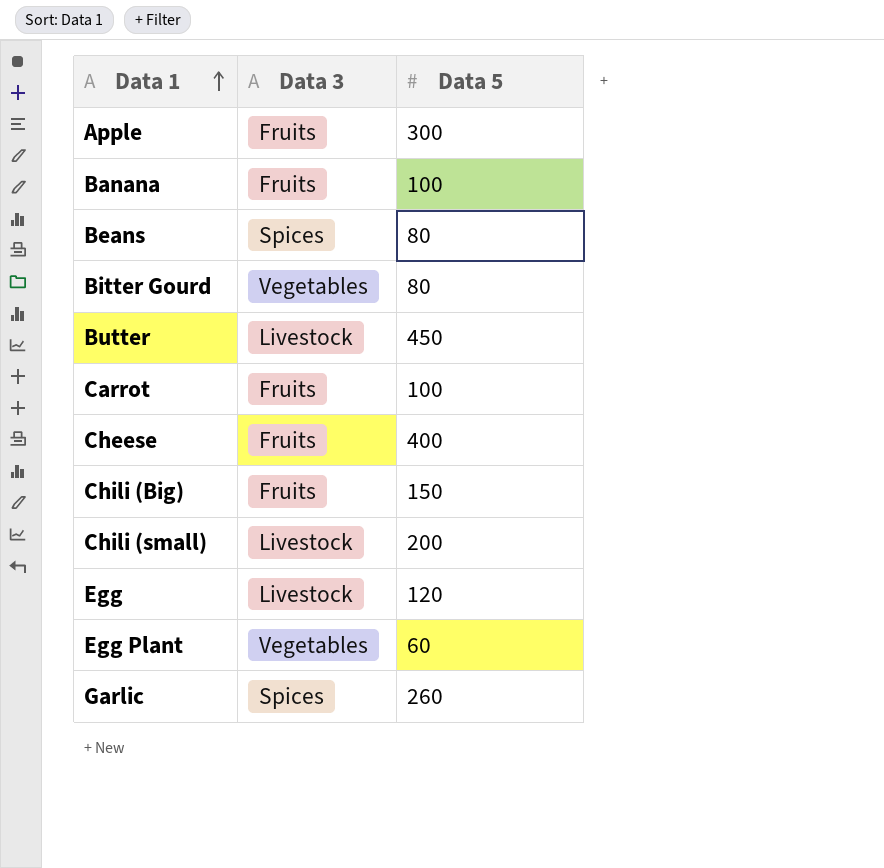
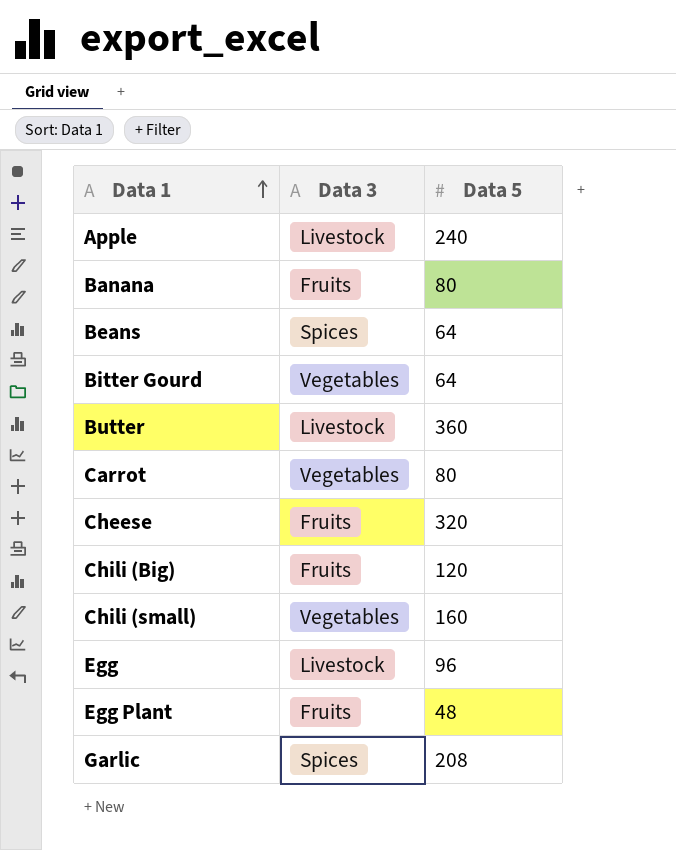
Apple | Data 3: Fruits -> Livestock
Apple | Data 5: 300 -> 240
Banana | Data 5: 100 -> 80
Beans | Data 5: 80 -> 64
Bitter Gourd | Data 5: 80 -> 64
Butter | Data 5: 450 -> 360
Carrot | Data 3: Fruits -> Vegetables
Carrot | Data 5: 100 -> 80
Cheese | Data 5: 400 -> 320
Chili (Big) | Data 5: 150 -> 120
Chili (small) | Data 3: Livestock -> Vegetables
Chili (small) | Data 5: 200 -> 160
Egg | Data 5: 120 -> 96
Egg Plant | Data 3: Vegetables -> Fruits
Egg Plant | Data 5: 60 -> 48
Garlic | Data 5: 260 -> 208

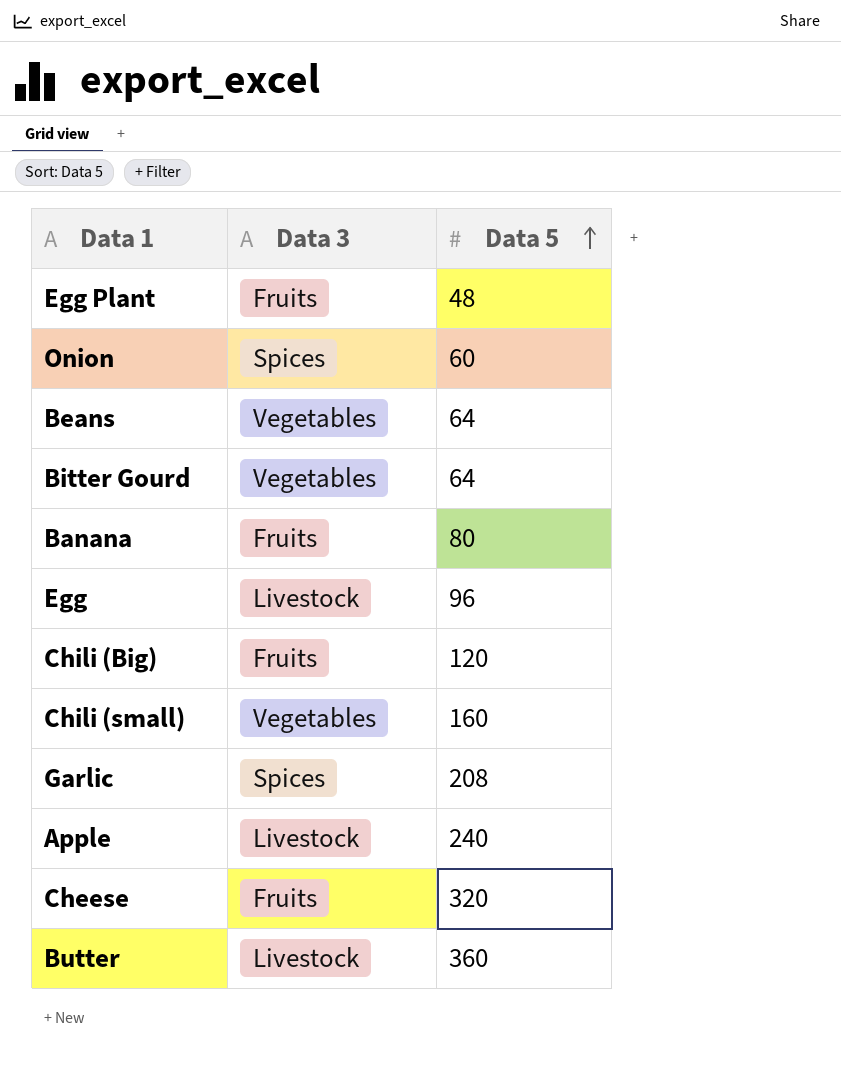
row order: Data 1 ascending -> Data 5 ascending
row Carrot: Vegetables | 80 -> none
row Onion: none -> Spices | 60
Beans | Data 3: Spices -> Vegetables

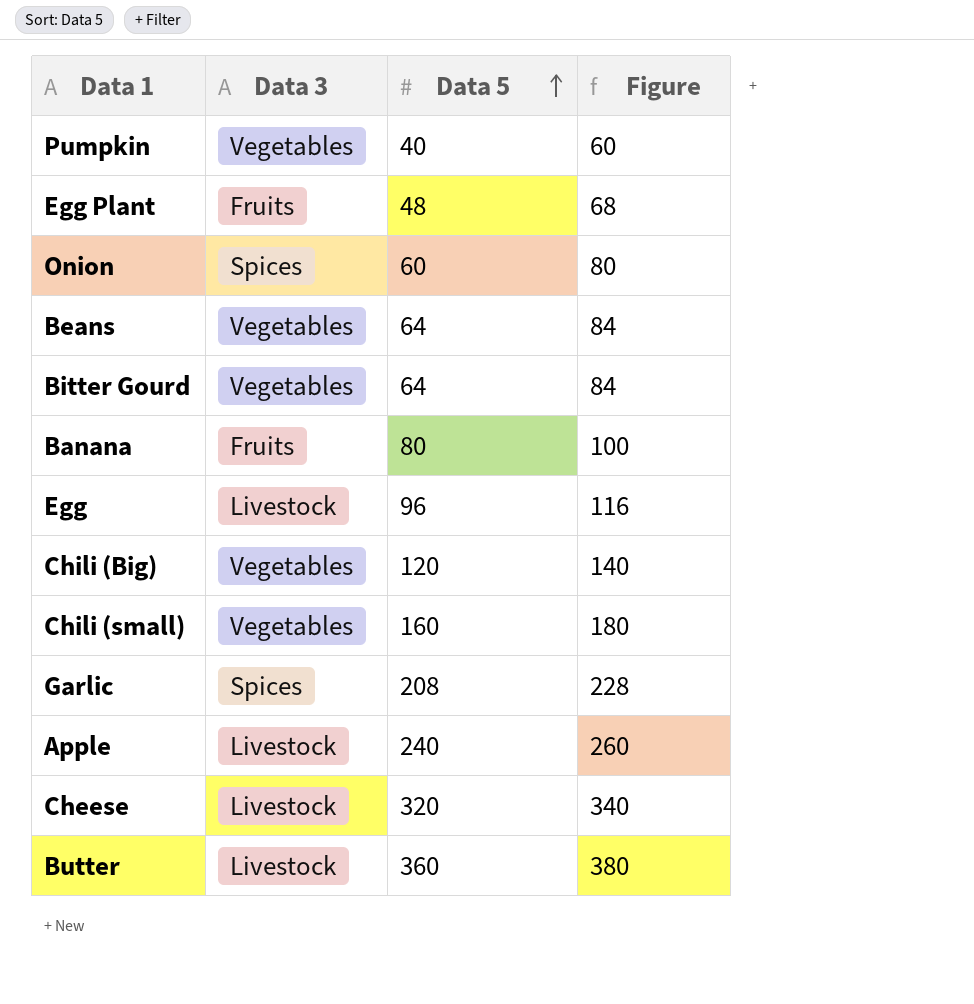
column Figure | formula: none -> [Data 5] + 20
row Pumpkin: none -> Vegetables | 40 | 60
Chili (Big) | Data 3: Fruits -> Vegetables
Cheese | Data 3: Fruits -> Livestock

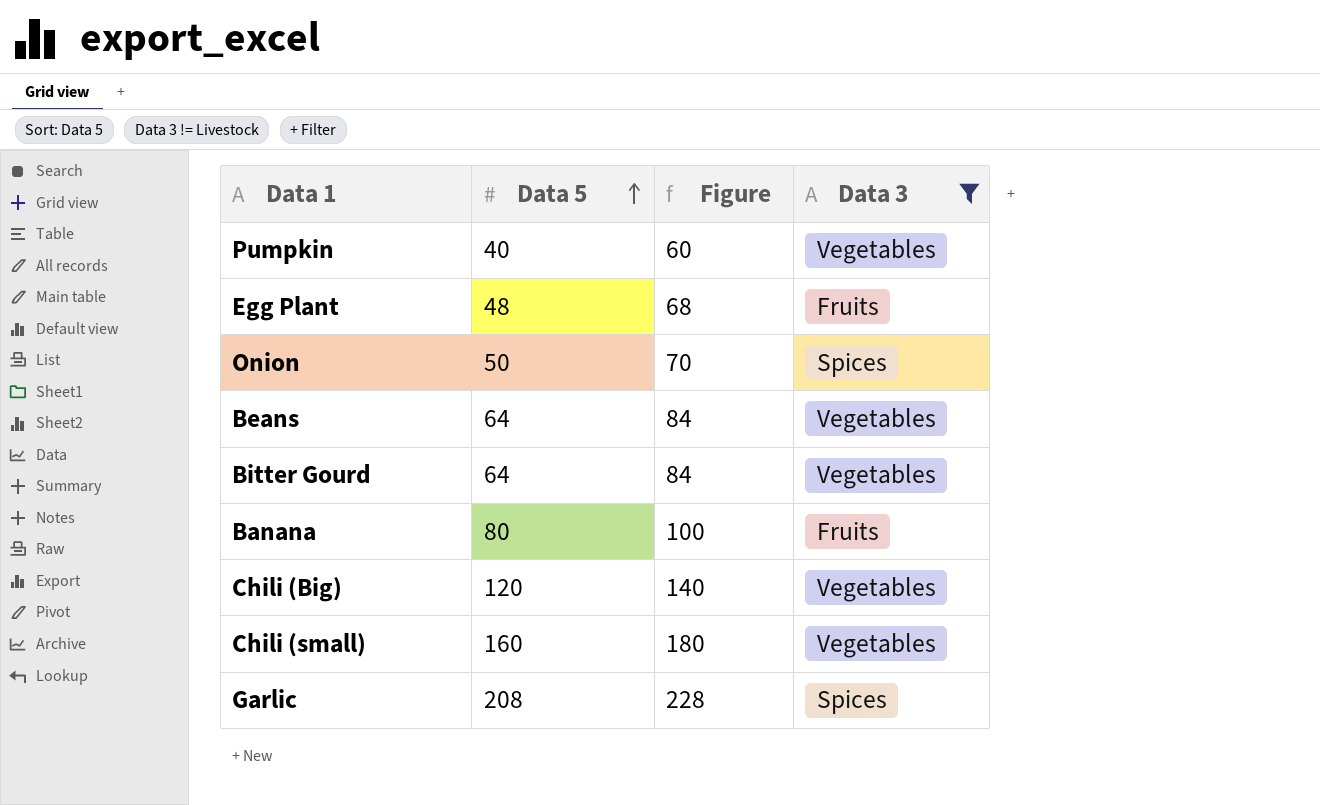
filter: none -> Data 3 != Livestock
column Data 3 | position: 2 -> 4
Onion | Data 5: 60 -> 50
Onion | Figure: 80 -> 70

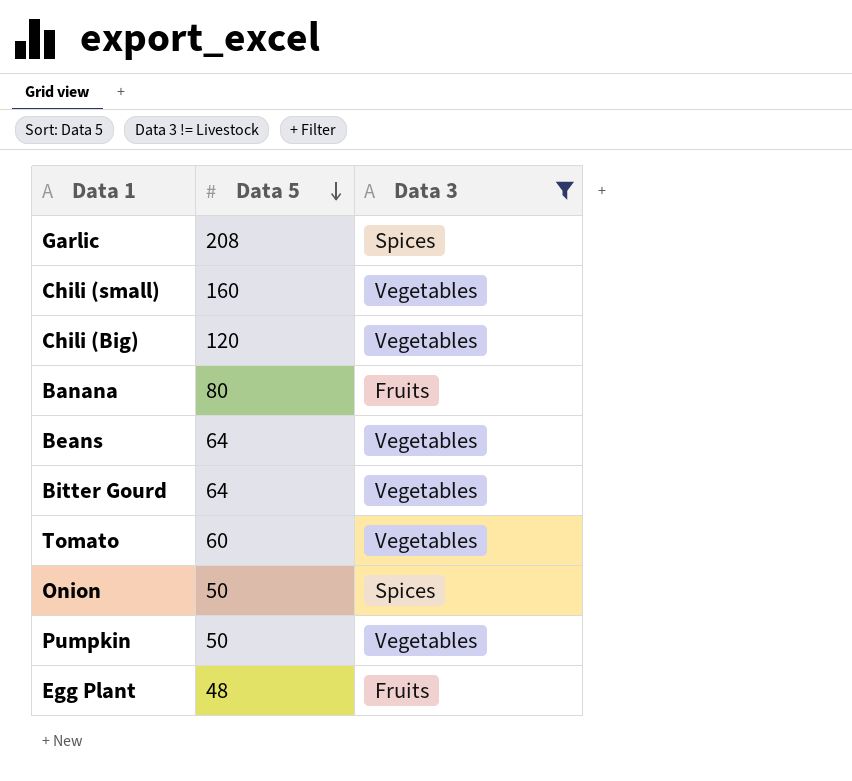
row order: Data 5 ascending -> Data 5 descending
column Figure | formula: [Data 5] + 20 -> none
row Tomato: none -> 60 | Vegetables
Pumpkin | Data 5: 40 -> 50

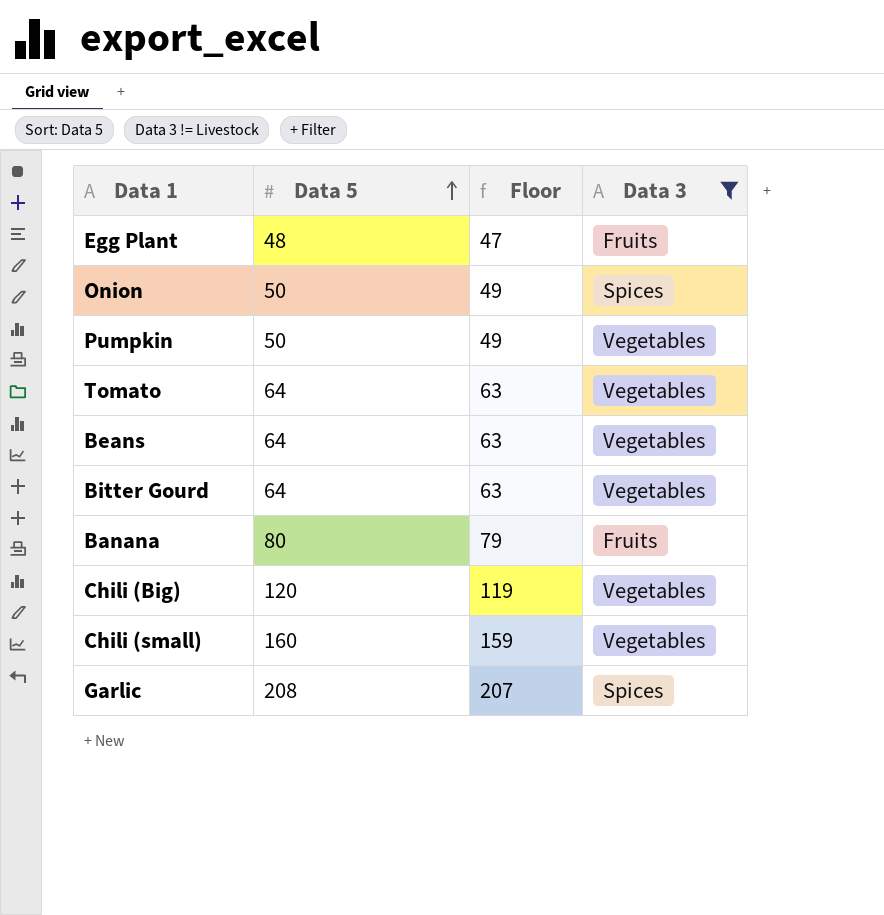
row order: Data 5 descending -> Data 5 ascending
column Floor | formula: none -> [Data 5] - 1
Tomato | Data 5: 60 -> 64

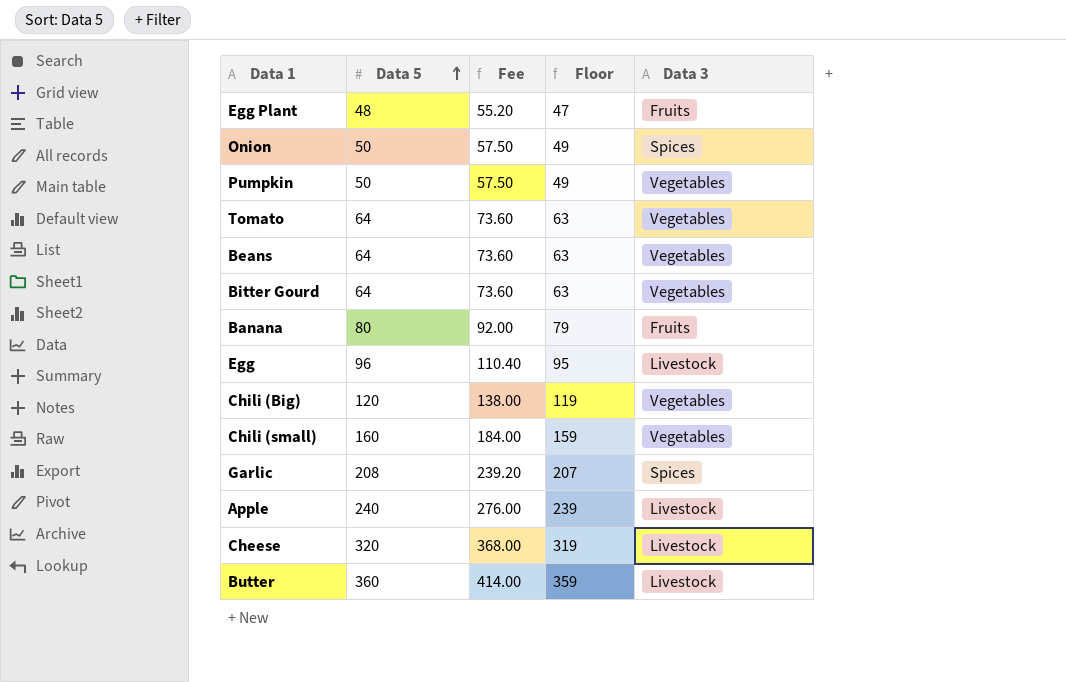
filter: Data 3 != Livestock -> none
column Fee | formula: none -> [Data 5] * 1.15

